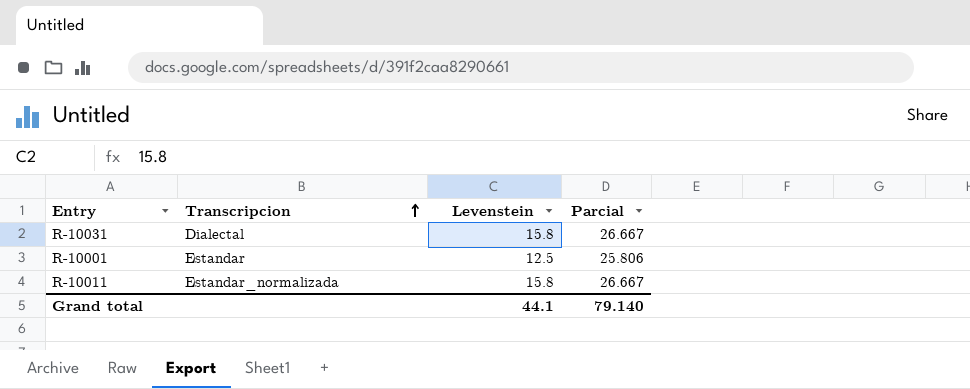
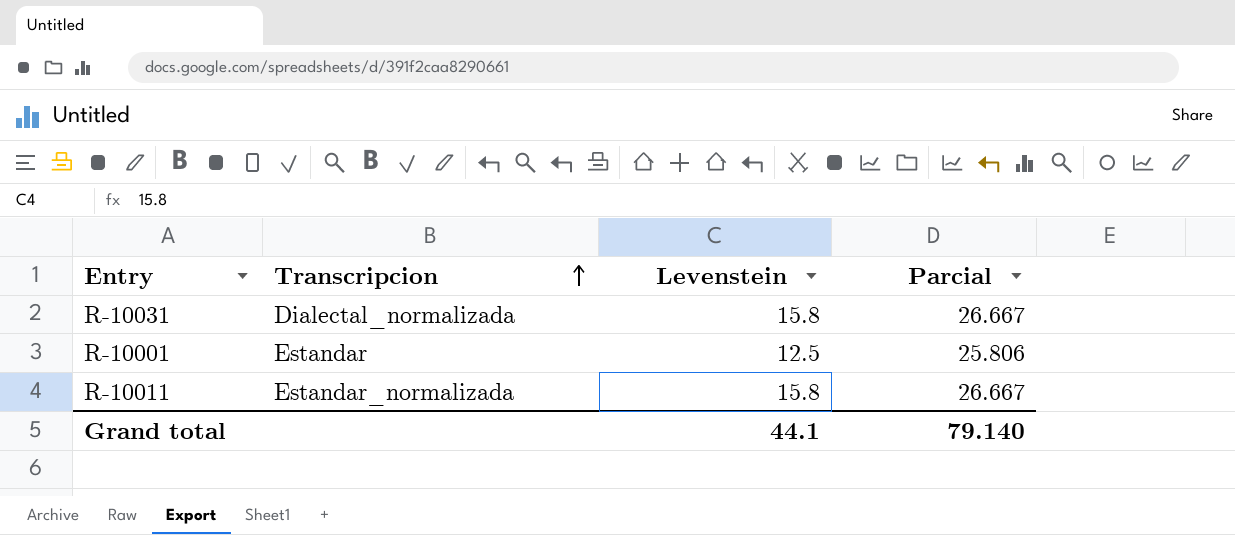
R-10031 | Transcripcion: Dialectal -> Dialectal_normalizada

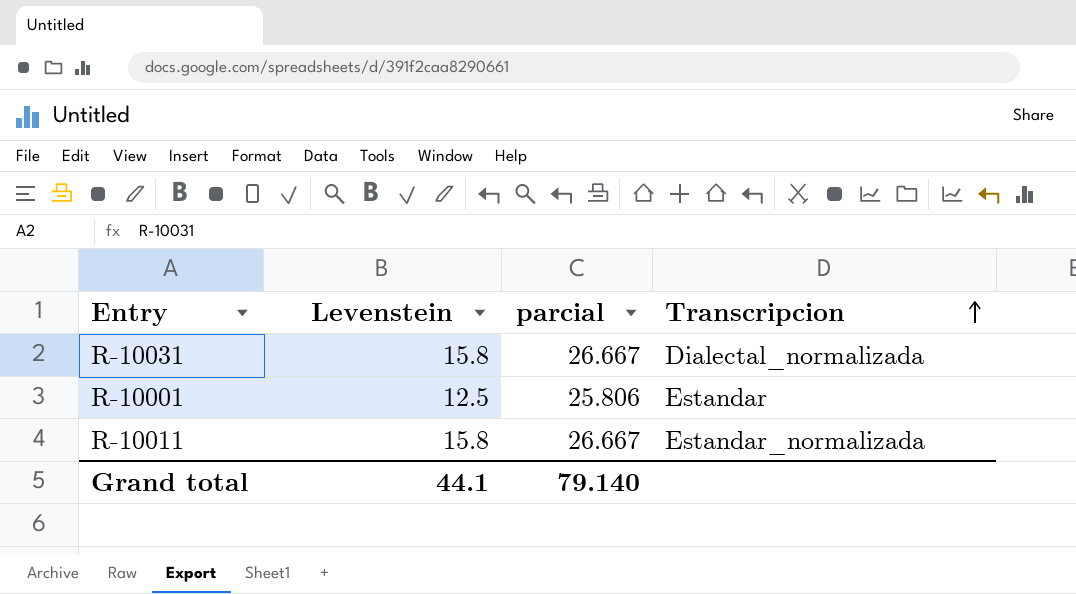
column name: Parcial -> parcial
column Transcripcion | position: 2 -> 4

